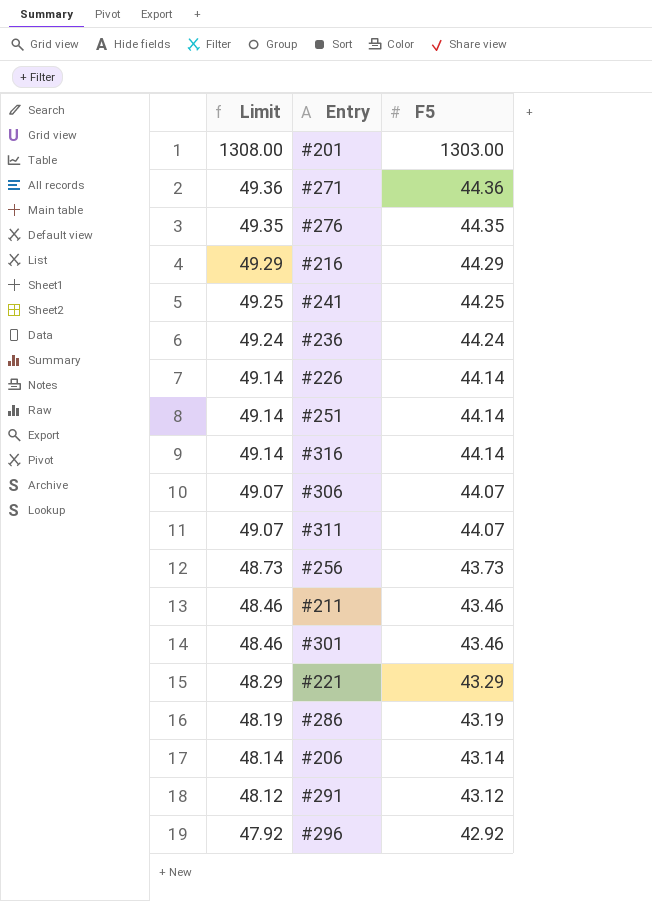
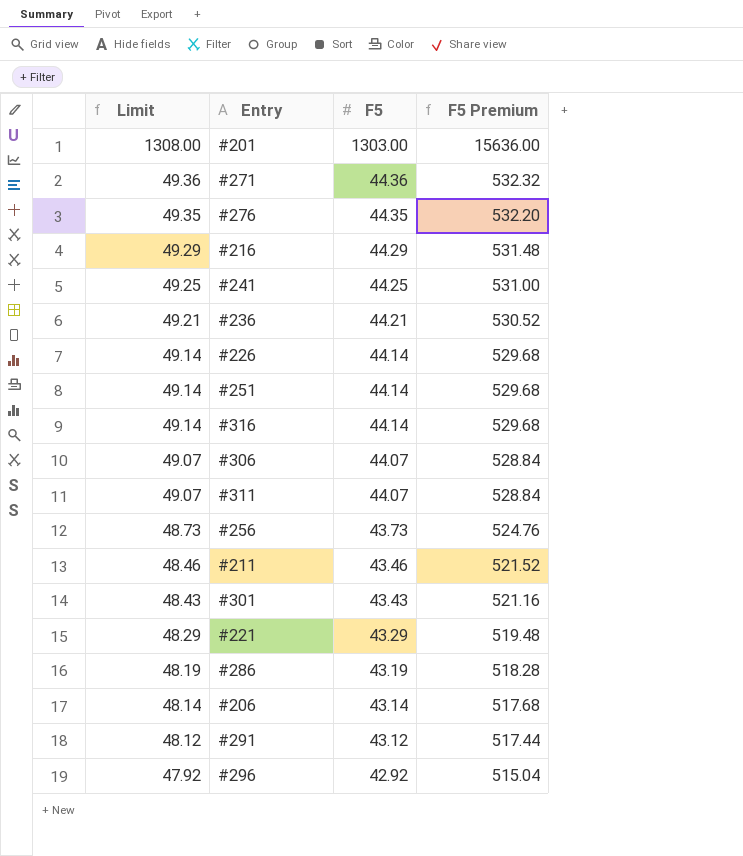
column F5 Premium | formula: none -> [F5] * 12
#236 | Limit: 49.24 -> 49.21
#236 | F5: 44.24 -> 44.21
#301 | Limit: 48.46 -> 48.43
#301 | F5: 43.46 -> 43.43

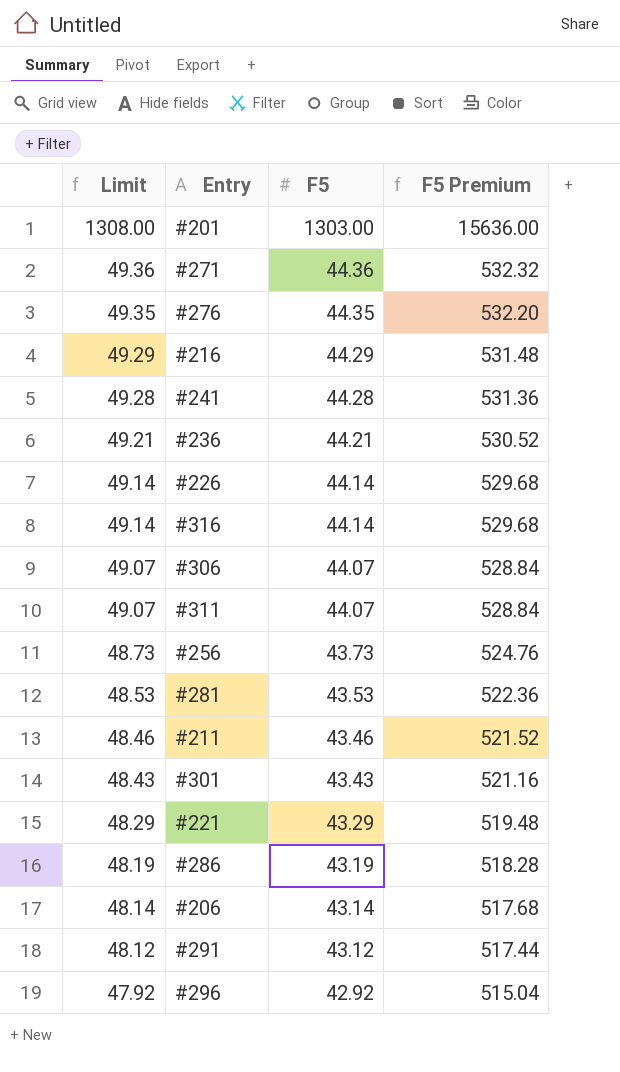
row #251: 49.14 | 44.14 | 529.68 -> none
#241 | Limit: 49.25 -> 49.28
#241 | F5: 44.25 -> 44.28
#241 | F5 Premium: 531.00 -> 531.36
row #281: none -> 48.53 | 43.53 | 522.36

